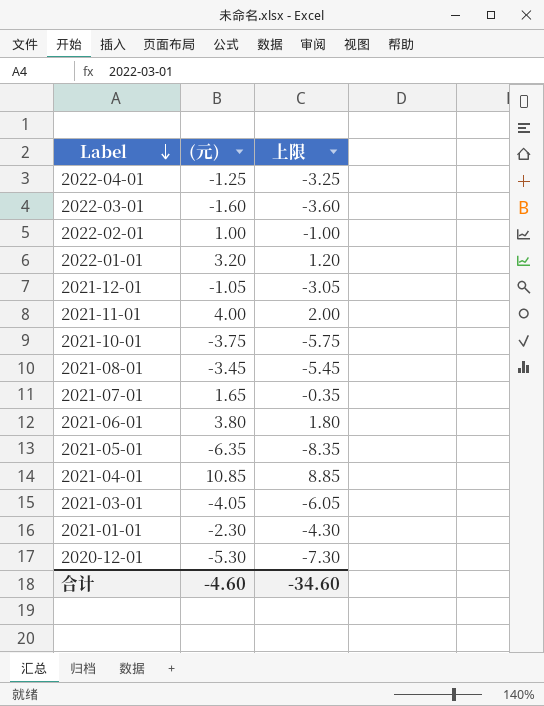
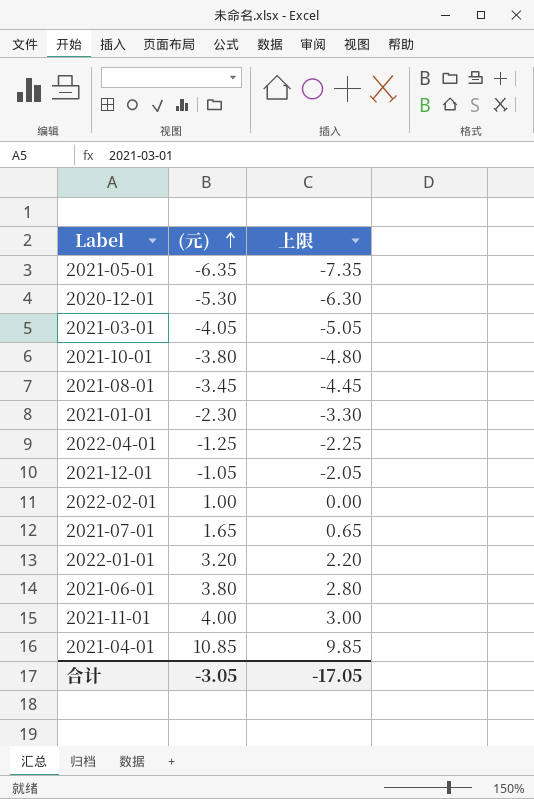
row order: Label descending -> (元) ascending
column 上限 | formula: [(元)] - 2 -> [(元)] - 1
row 2022-03-01: -1.60 | -3.60 -> none
2021-10-01 | (元): -3.75 -> -3.80
合计 | (元): -4.60 -> -3.05
合计 | 上限: -34.60 -> -17.05

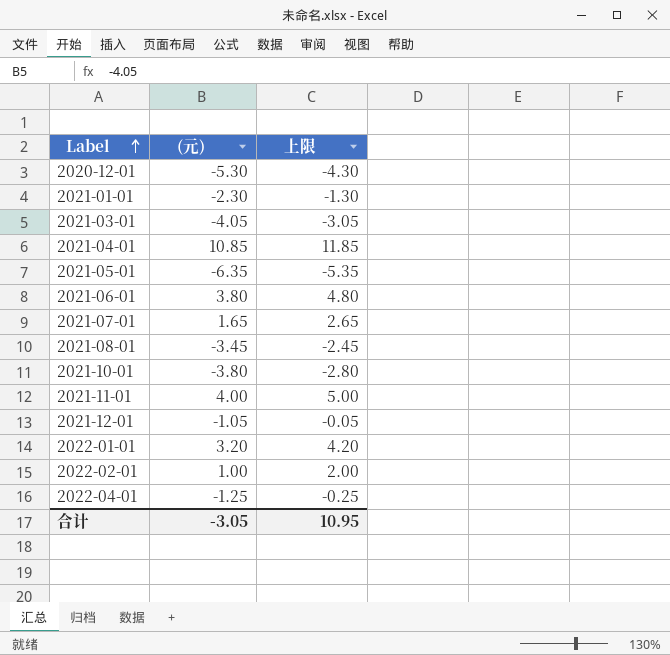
row order: (元) ascending -> Label ascending
column 上限 | formula: [(元)] - 1 -> [(元)] + 1
合计 | 上限: -17.05 -> 10.95

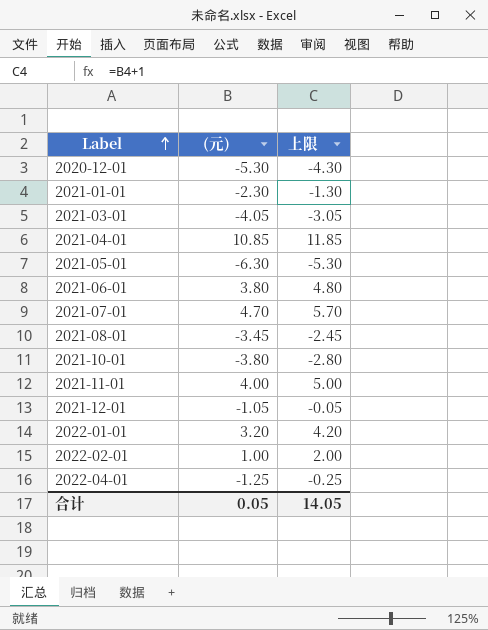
2021-05-01 | (元): -6.35 -> -6.30
2021-05-01 | 上限: -5.35 -> -5.30
2021-07-01 | (元): 1.65 -> 4.70
2021-07-01 | 上限: 2.65 -> 5.70
合计 | (元): -3.05 -> 0.05
合计 | 上限: 10.95 -> 14.05

